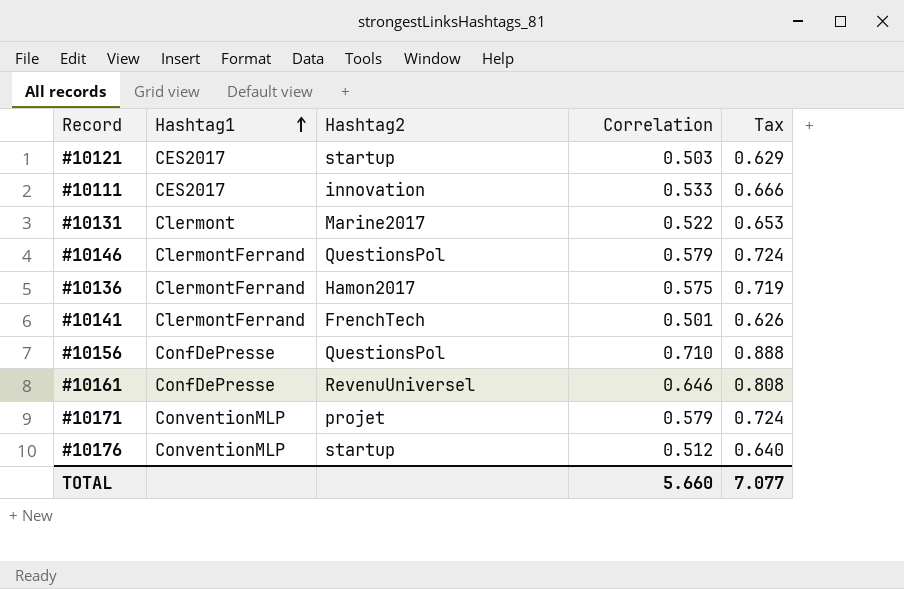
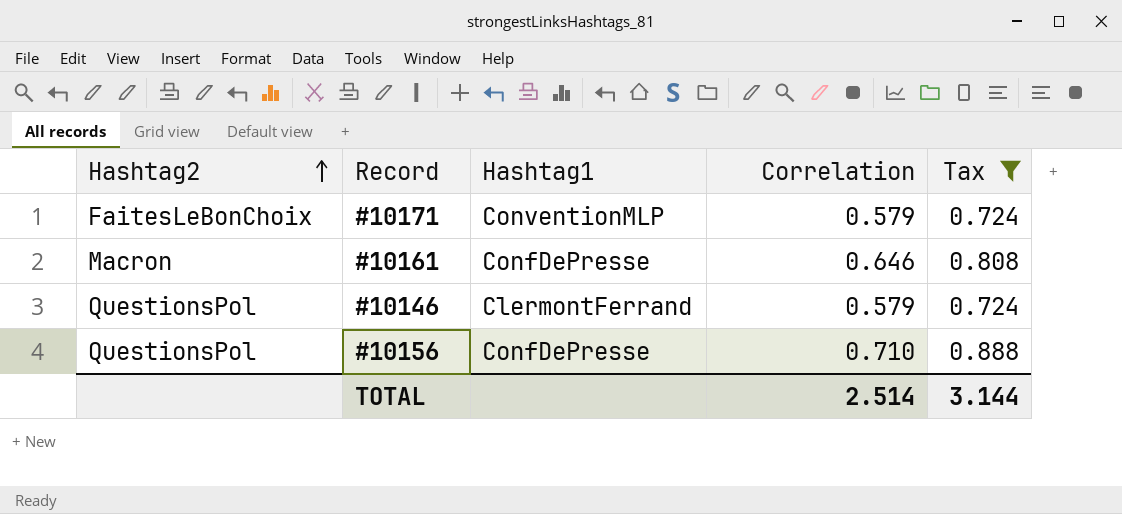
filter: none -> Tax >= 0.724
row order: Hashtag1 ascending -> Hashtag2 ascending
column Hashtag2 | position: 3 -> 1
#10171 | Hashtag2: projet -> FaitesLeBonChoix
#10161 | Hashtag2: RevenuUniversel -> Macron
TOTAL | Correlation: 5.660 -> 2.514
TOTAL | Tax: 7.077 -> 3.144

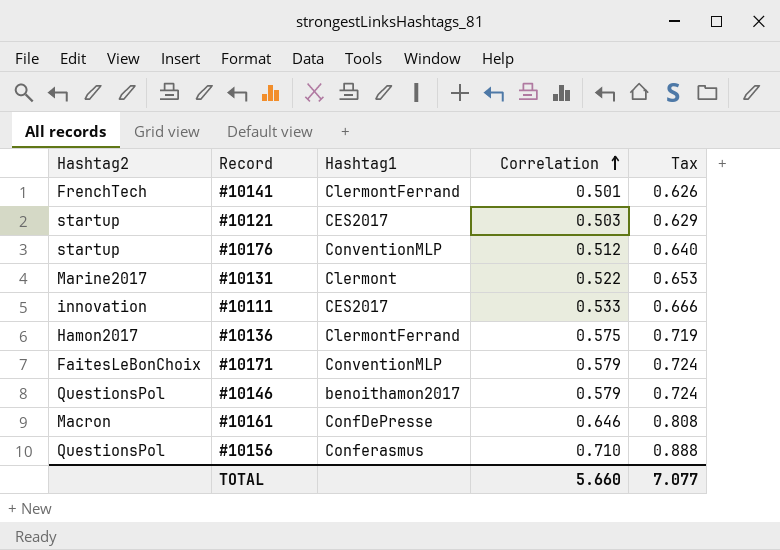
filter: Tax >= 0.724 -> none
row order: Hashtag2 ascending -> Correlation ascending
#10146 | Hashtag1: ClermontFerrand -> benoithamon2017
#10156 | Hashtag1: ConfDePresse -> Conferasmus
TOTAL | Correlation: 2.514 -> 5.660
TOTAL | Tax: 3.144 -> 7.077

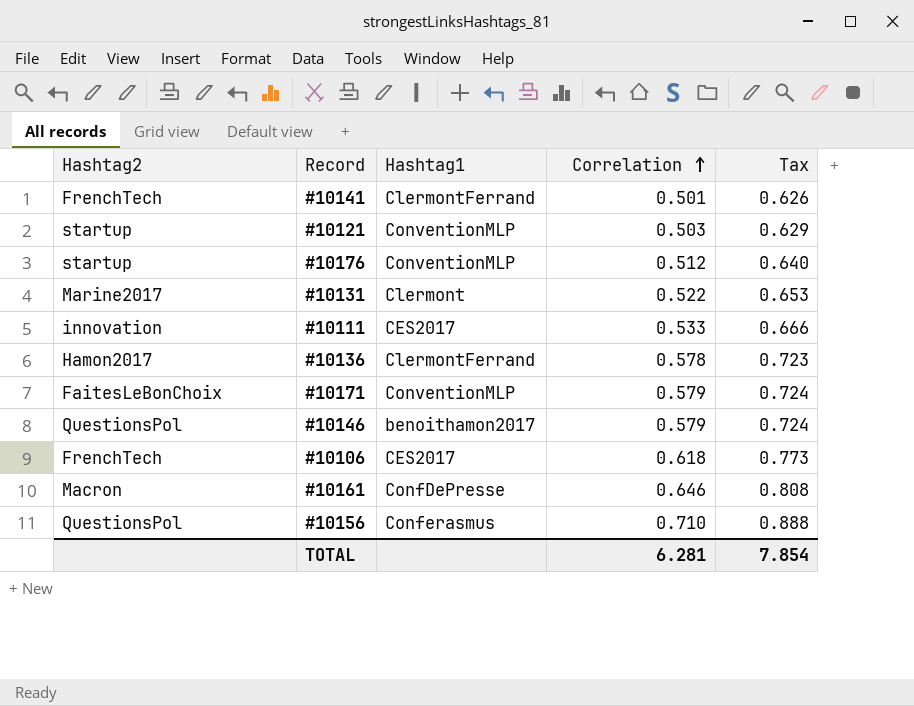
#10121 | Hashtag1: CES2017 -> ConventionMLP
#10136 | Correlation: 0.575 -> 0.578
#10136 | Tax: 0.719 -> 0.723
row #10106: none -> FrenchTech | CES2017 | 0.618 | 0.773
TOTAL | Correlation: 5.660 -> 6.281
TOTAL | Tax: 7.077 -> 7.854

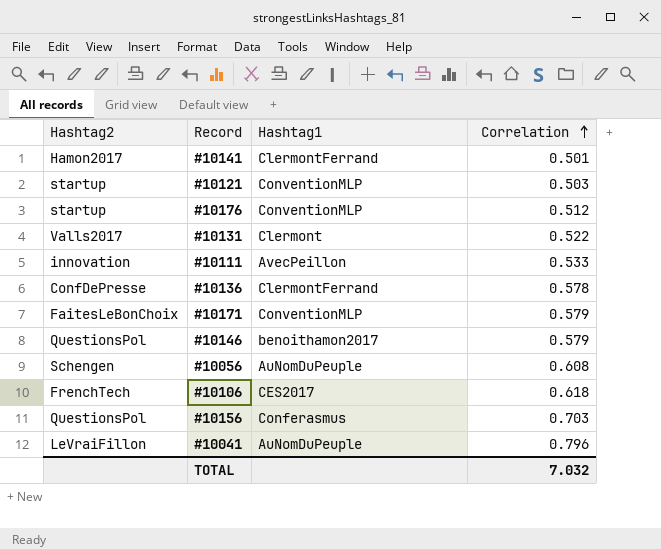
column Tax | formula: [Correlation] * 1.25 -> none
row #10161: Macron | ConfDePresse | 0.646 | 0.808 -> none
#10141 | Hashtag2: FrenchTech -> Hamon2017
#10131 | Hashtag2: Marine2017 -> Valls2017
#10111 | Hashtag1: CES2017 -> AvecPeillon
#10136 | Hashtag2: Hamon2017 -> ConfDePresse
row #10056: none -> Schengen | AuNomDuPeuple | 0.608
#10156 | Correlation: 0.710 -> 0.703
row #10041: none -> LeVraiFillon | AuNomDuPeuple | 0.796
TOTAL | Correlation: 6.281 -> 7.032

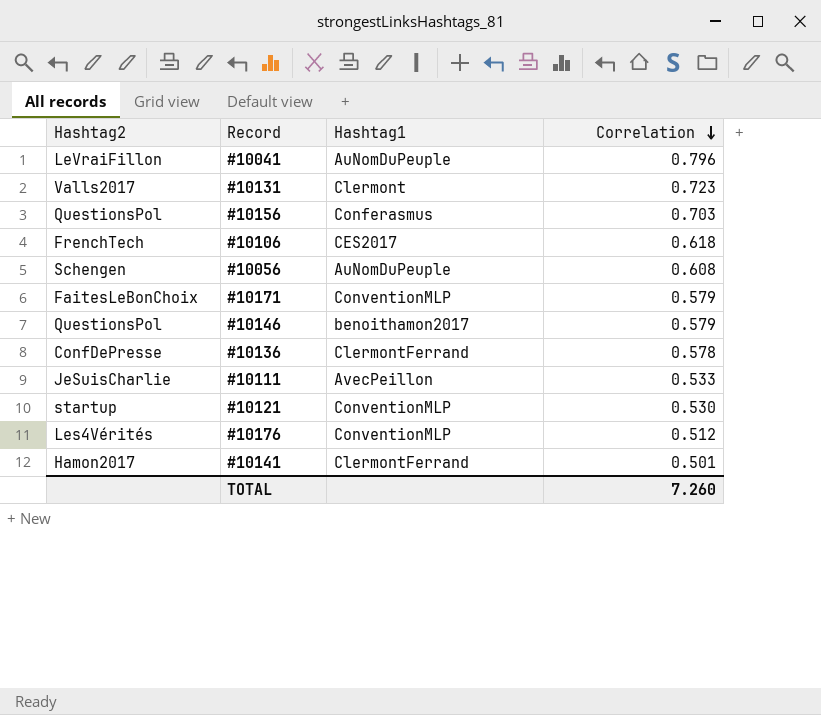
row order: Correlation ascending -> Correlation descending
#10131 | Correlation: 0.522 -> 0.723
#10111 | Hashtag2: innovation -> JeSuisCharlie
#10121 | Correlation: 0.503 -> 0.530
#10176 | Hashtag2: startup -> Les4Vérités
TOTAL | Correlation: 7.032 -> 7.260

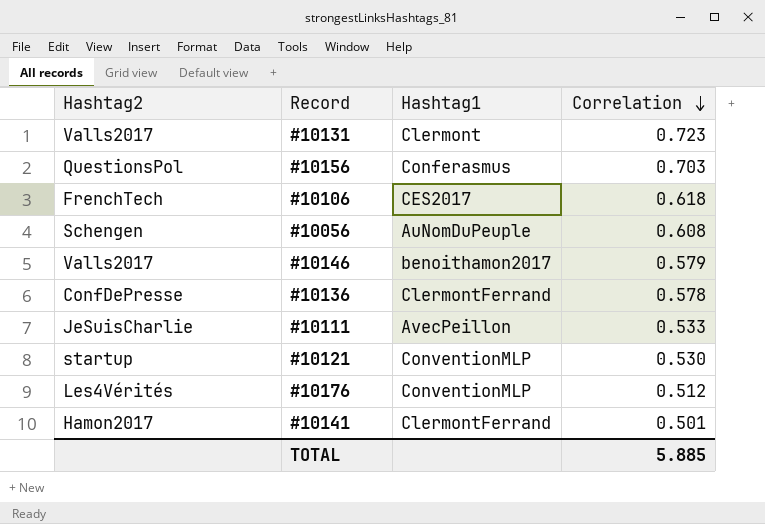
row #10041: LeVraiFillon | AuNomDuPeuple | 0.796 -> none
row #10171: FaitesLeBonChoix | ConventionMLP | 0.579 -> none
#10146 | Hashtag2: QuestionsPol -> Valls2017
TOTAL | Correlation: 7.260 -> 5.885

